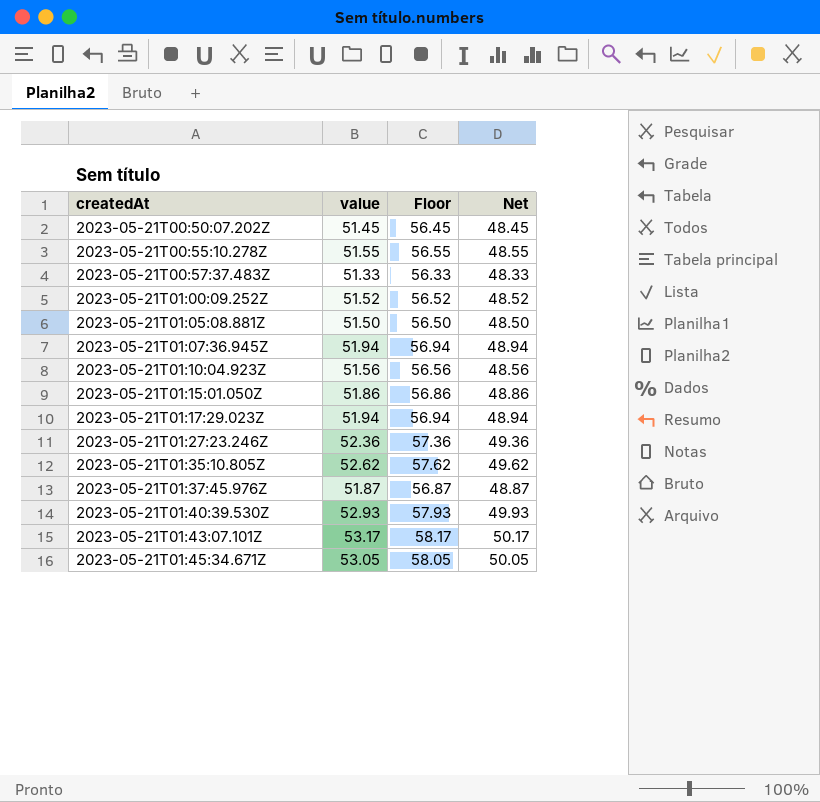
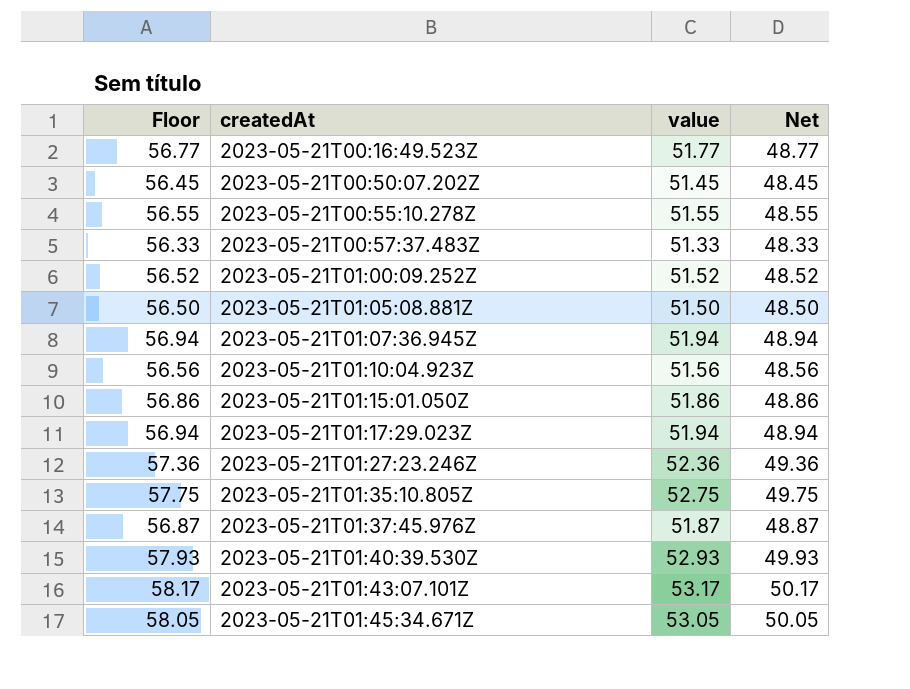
column Floor | position: 3 -> 1
row 2023-05-21T00:16:49.523Z: none -> 56.77 | 51.77 | 48.77
2023-05-21T01:35:10.805Z | Floor: 57.62 -> 57.75
2023-05-21T01:35:10.805Z | value: 52.62 -> 52.75
2023-05-21T01:35:10.805Z | Net: 49.62 -> 49.75

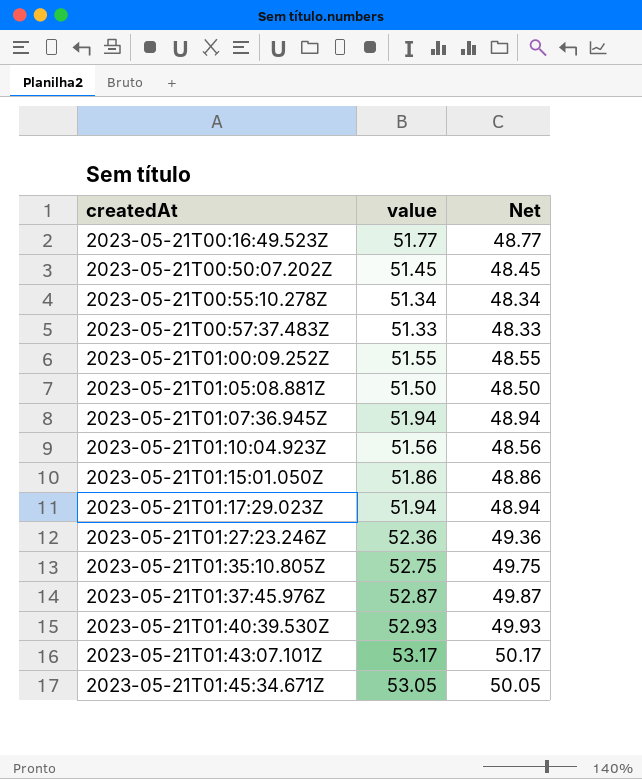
column Floor | formula: [value] + 5 -> none
2023-05-21T00:55:10.278Z | value: 51.55 -> 51.34
2023-05-21T00:55:10.278Z | Net: 48.55 -> 48.34
2023-05-21T01:00:09.252Z | value: 51.52 -> 51.55
2023-05-21T01:00:09.252Z | Net: 48.52 -> 48.55
2023-05-21T01:37:45.976Z | value: 51.87 -> 52.87
2023-05-21T01:37:45.976Z | Net: 48.87 -> 49.87

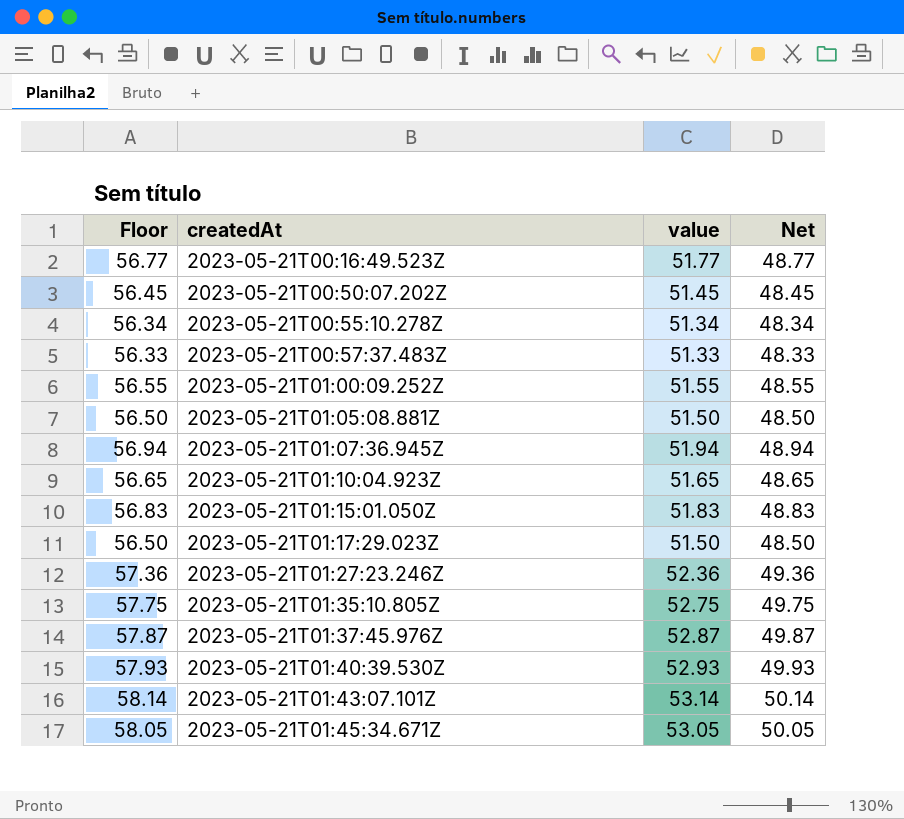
column Floor | formula: none -> [value] + 5
2023-05-21T01:10:04.923Z | value: 51.56 -> 51.65
2023-05-21T01:10:04.923Z | Net: 48.56 -> 48.65
2023-05-21T01:15:01.050Z | value: 51.86 -> 51.83
2023-05-21T01:15:01.050Z | Net: 48.86 -> 48.83
2023-05-21T01:17:29.023Z | value: 51.94 -> 51.50
2023-05-21T01:17:29.023Z | Net: 48.94 -> 48.50
2023-05-21T01:43:07.101Z | value: 53.17 -> 53.14
2023-05-21T01:43:07.101Z | Net: 50.17 -> 50.14

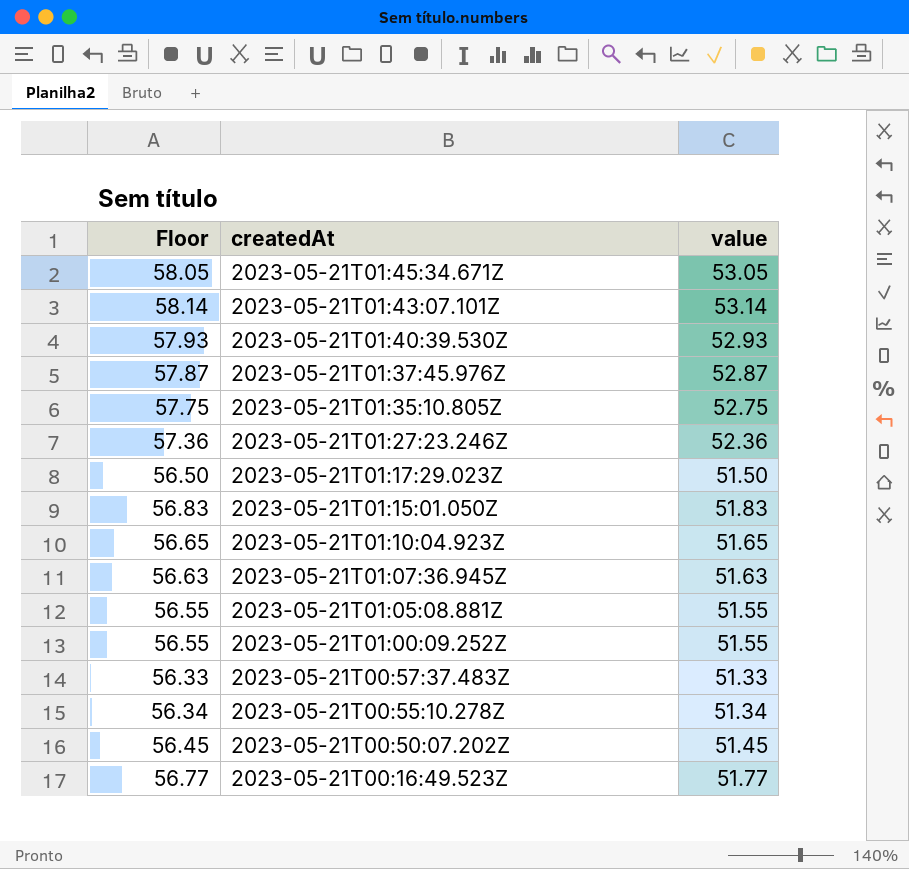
row order: createdAt ascending -> createdAt descending
column Net | formula: [value] - 3 -> none
2023-05-21T01:07:36.945Z | Floor: 56.94 -> 56.63
2023-05-21T01:07:36.945Z | value: 51.94 -> 51.63
2023-05-21T01:05:08.881Z | Floor: 56.50 -> 56.55
2023-05-21T01:05:08.881Z | value: 51.50 -> 51.55

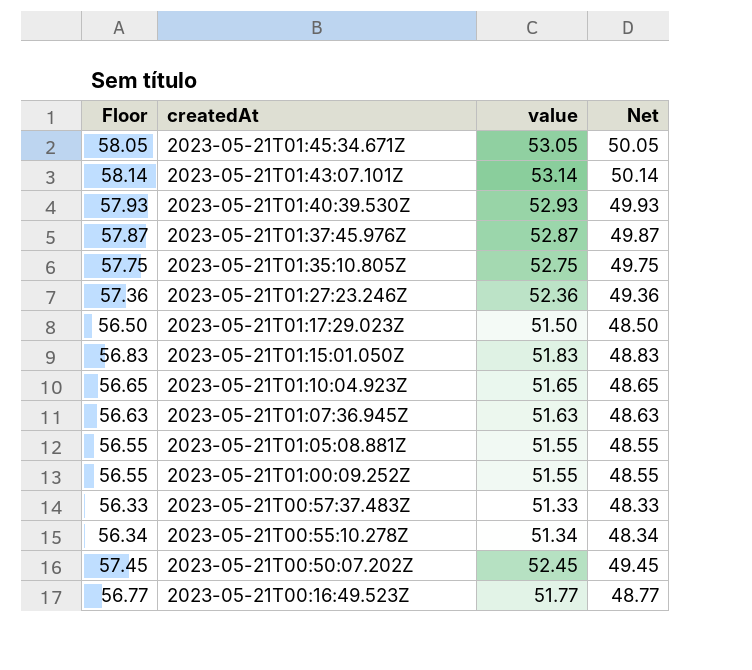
column Net | formula: none -> [value] - 3
2023-05-21T00:50:07.202Z | Floor: 56.45 -> 57.45
2023-05-21T00:50:07.202Z | value: 51.45 -> 52.45

